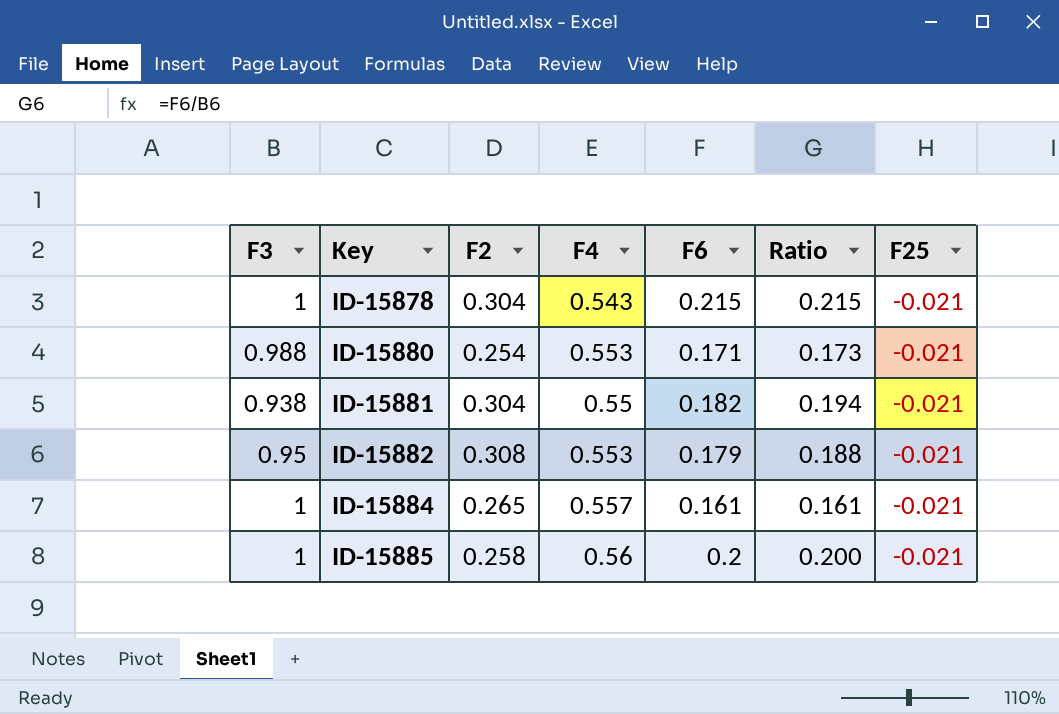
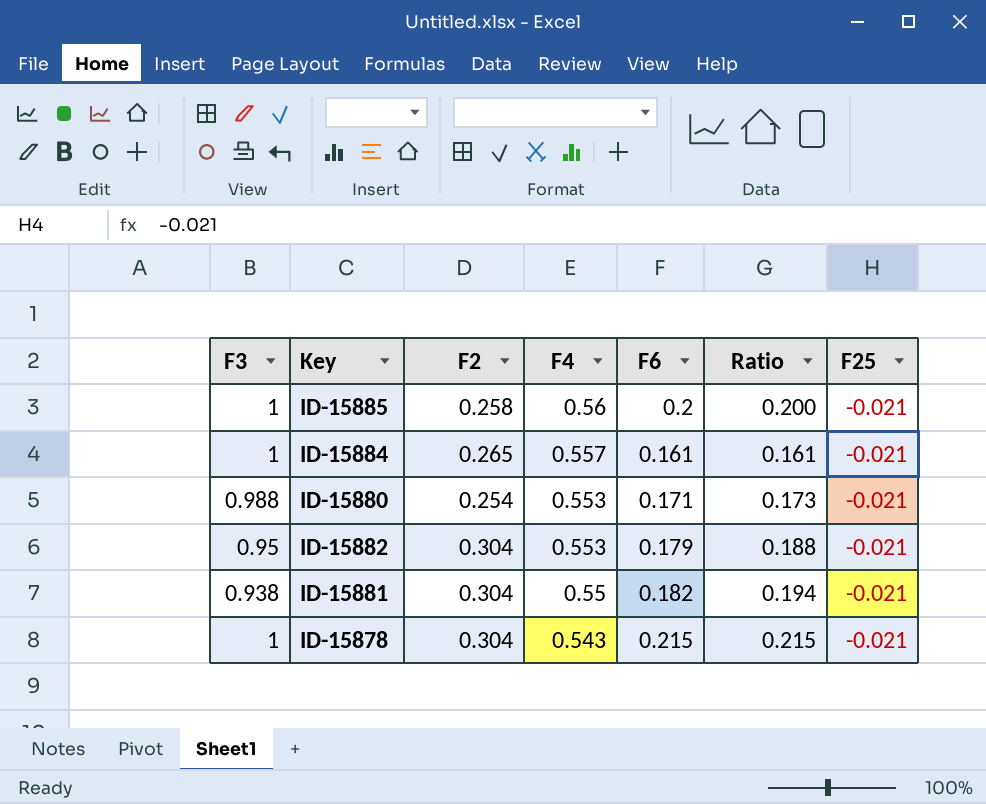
row order: Key ascending -> F4 descending
ID-15882 | F2: 0.308 -> 0.304

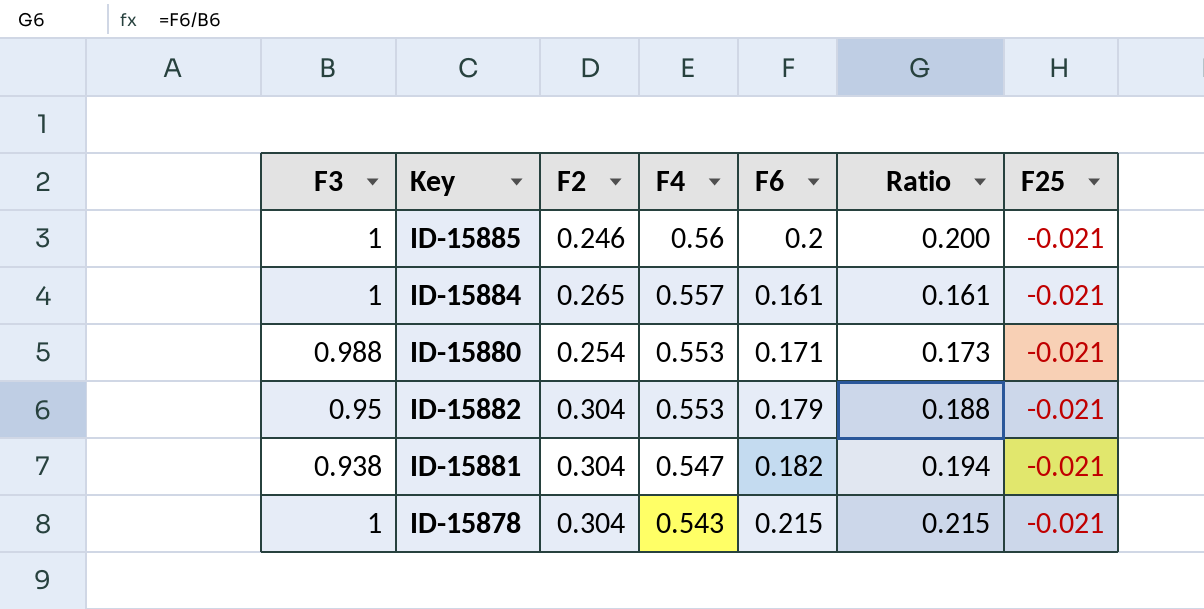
ID-15885 | F2: 0.258 -> 0.246
ID-15881 | F4: 0.55 -> 0.547

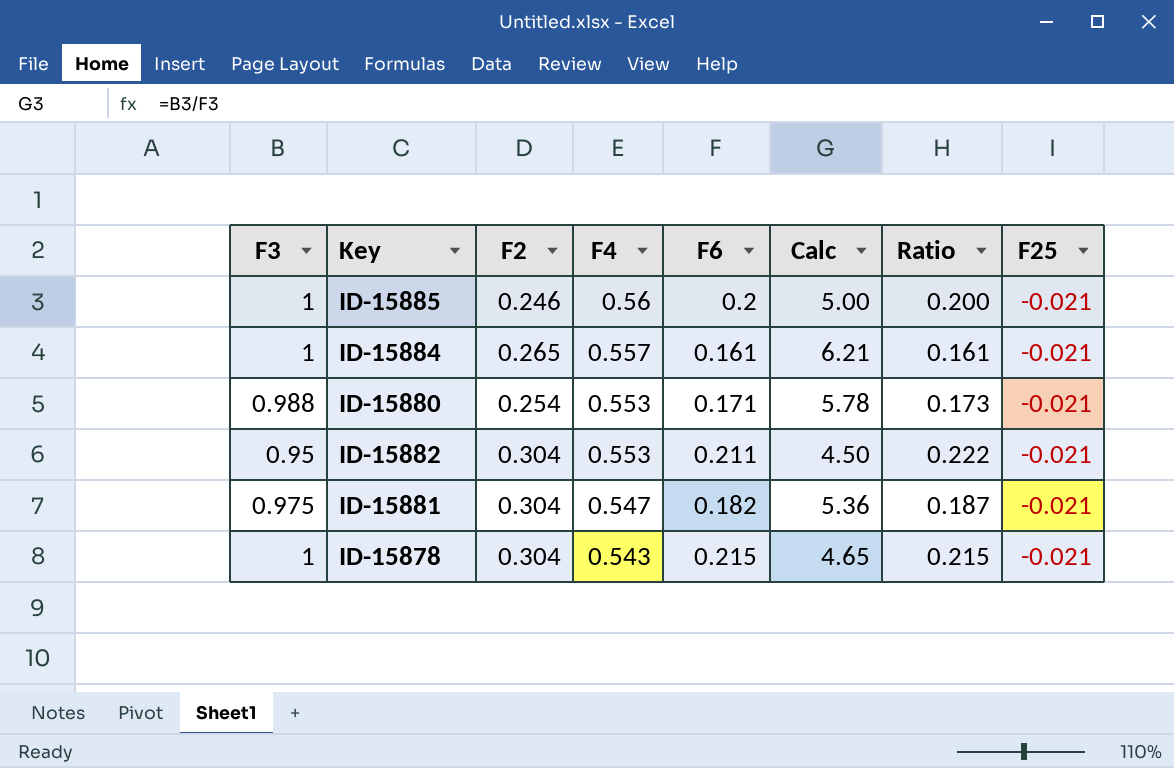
column Calc | formula: none -> [F3] / [F6]
ID-15882 | F6: 0.179 -> 0.211
ID-15882 | Ratio: 0.188 -> 0.222
ID-15881 | F3: 0.938 -> 0.975
ID-15881 | Ratio: 0.194 -> 0.187

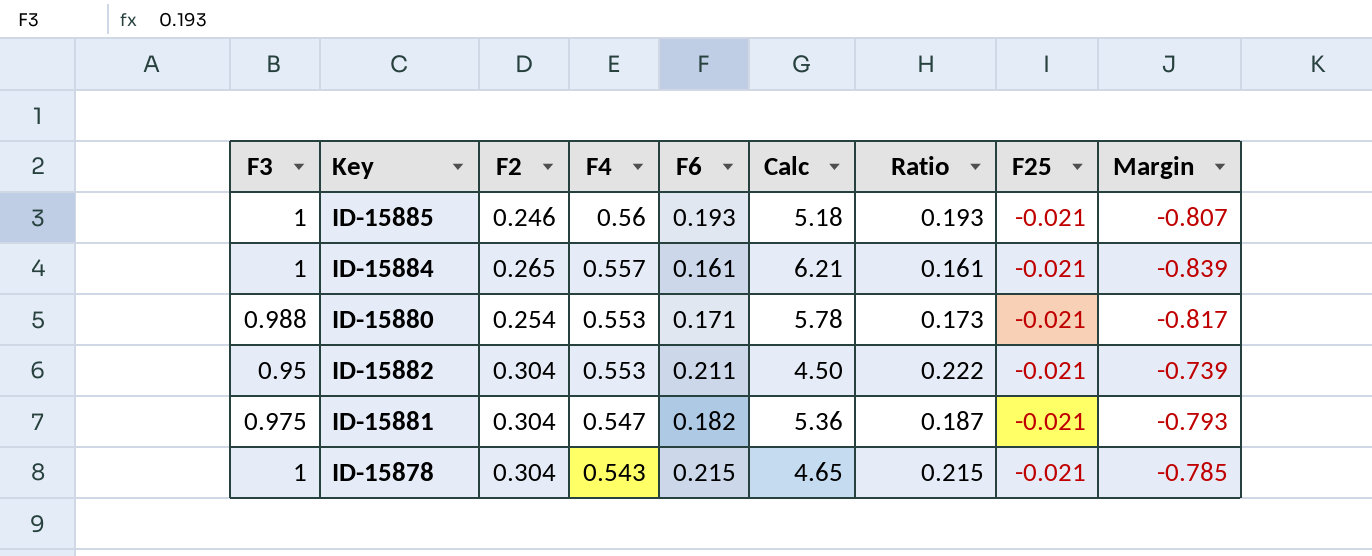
column Margin | formula: none -> [F6] - [F3]
ID-15885 | F6: 0.2 -> 0.193
ID-15885 | Calc: 5.00 -> 5.18
ID-15885 | Ratio: 0.200 -> 0.193

